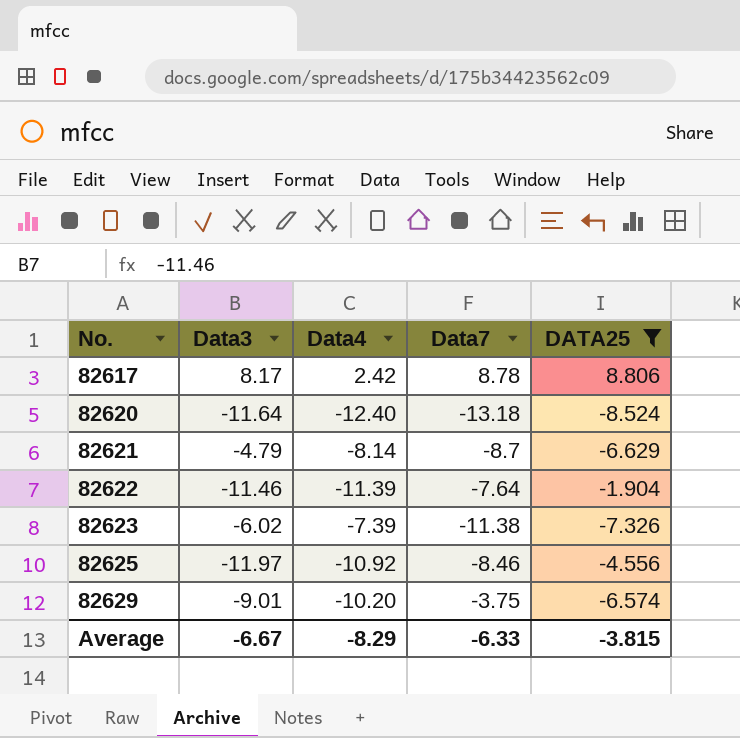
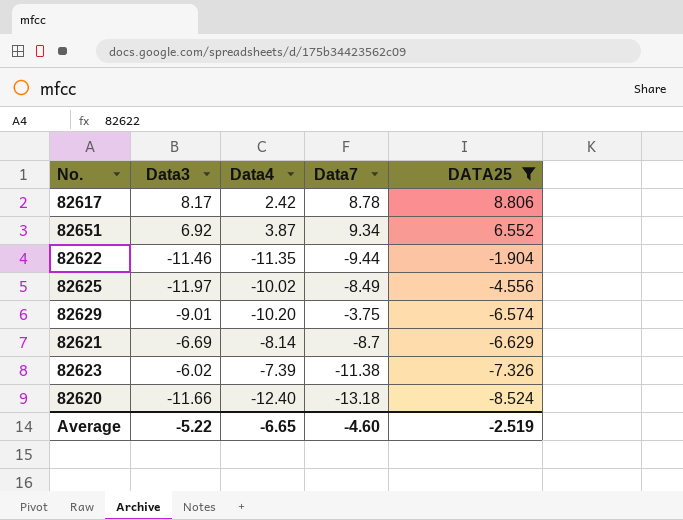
row order: No. ascending -> DATA25 descending
row 82651: none -> 6.92 | 3.87 | 9.34 | 6.552
82622 | Data4: -11.39 -> -11.35
82622 | Data7: -7.64 -> -9.44
82625 | Data4: -10.92 -> -10.02
82625 | Data7: -8.46 -> -8.49
82621 | Data3: -4.79 -> -6.69
82620 | Data3: -11.64 -> -11.66
Average | Data3: -6.67 -> -5.22
Average | Data4: -8.29 -> -6.65
Average | Data7: -6.33 -> -4.60
Average | DATA25: -3.815 -> -2.519

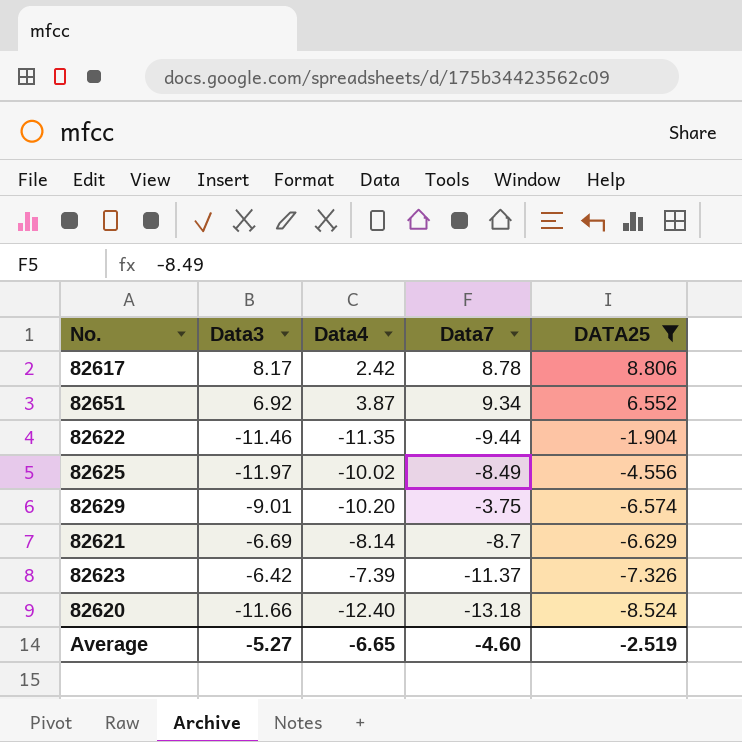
82623 | Data3: -6.02 -> -6.42
82623 | Data7: -11.38 -> -11.37
Average | Data3: -5.22 -> -5.27

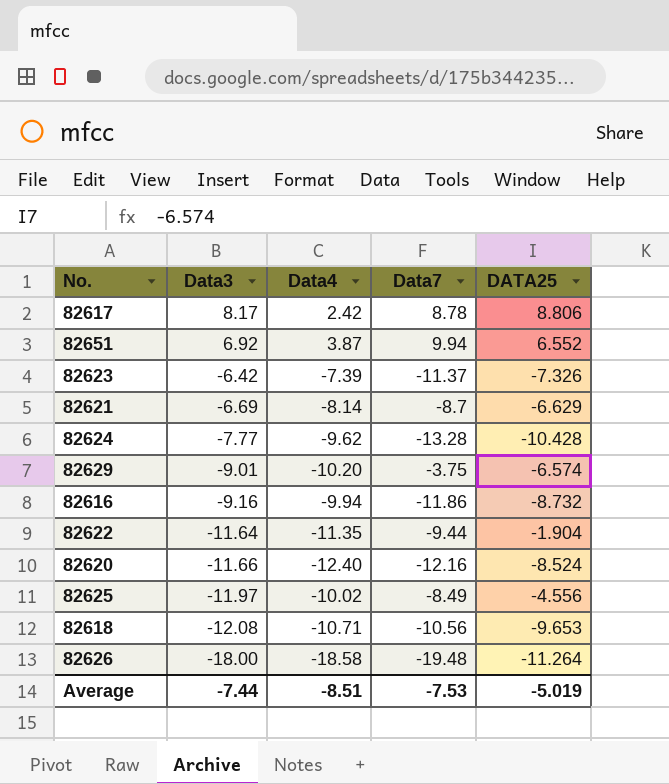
filter: DATA25 >= -8.524 -> none
row order: DATA25 descending -> Data3 descending
82651 | Data7: 9.34 -> 9.94
82622 | Data3: -11.46 -> -11.64
82620 | Data7: -13.18 -> -12.16
Average | Data3: -5.27 -> -7.44
Average | Data4: -6.65 -> -8.51
Average | Data7: -4.60 -> -7.53
Average | DATA25: -2.519 -> -5.019

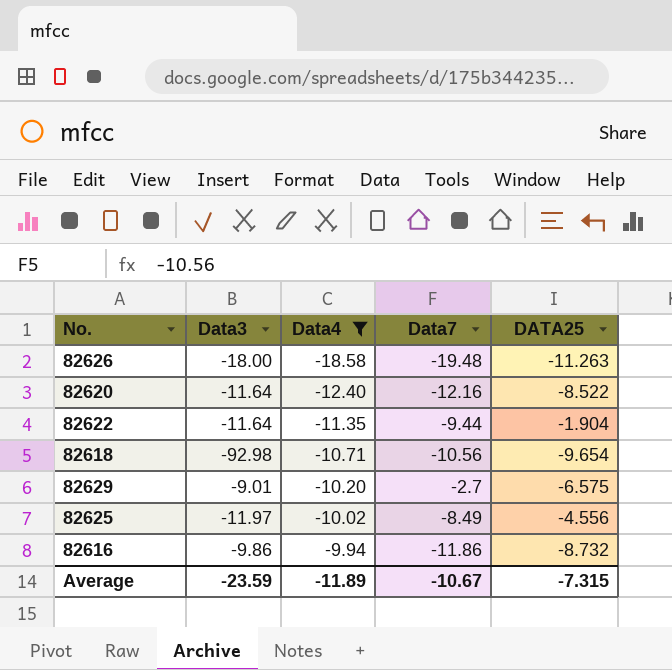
filter: none -> Data4 <= -9.94
row order: Data3 descending -> Data4 ascending
82626 | DATA25: -11.264 -> -11.263
82620 | Data3: -11.66 -> -11.64
82620 | DATA25: -8.524 -> -8.522
82618 | Data3: -12.08 -> -92.98
82618 | DATA25: -9.653 -> -9.654
82629 | Data7: -3.75 -> -2.7
82629 | DATA25: -6.574 -> -6.575
82616 | Data3: -9.16 -> -9.86
Average | Data3: -7.44 -> -23.59
Average | Data4: -8.51 -> -11.89
Average | Data7: -7.53 -> -10.67
Average | DATA25: -5.019 -> -7.315

